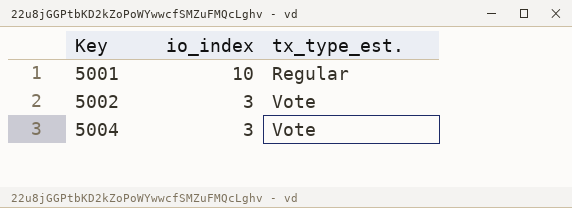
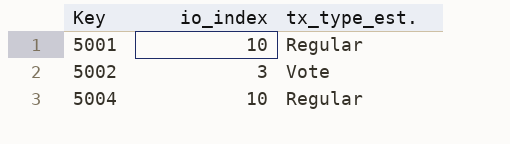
5004 | io_index: 3 -> 10
5004 | tx_type_est.: Vote -> Regular

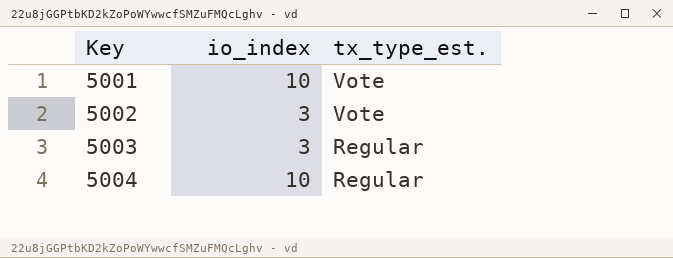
5001 | tx_type_est.: Regular -> Vote
row 5003: none -> 3 | Regular

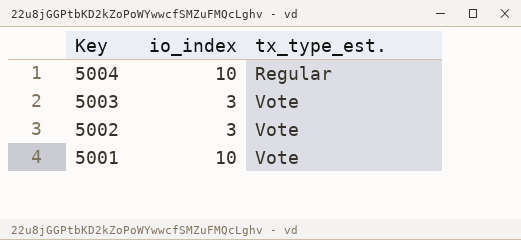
row order: Key ascending -> Key descending
5003 | tx_type_est.: Regular -> Vote

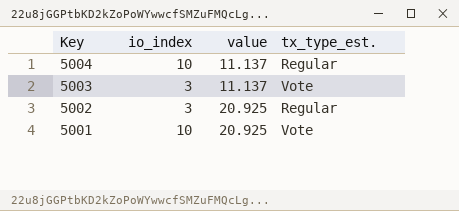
column value | position: none -> 3
5002 | tx_type_est.: Vote -> Regular

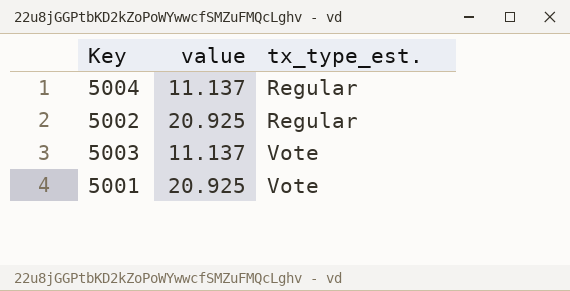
row order: Key descending -> tx_type_est. ascending
column io_index | position: 2 -> none

